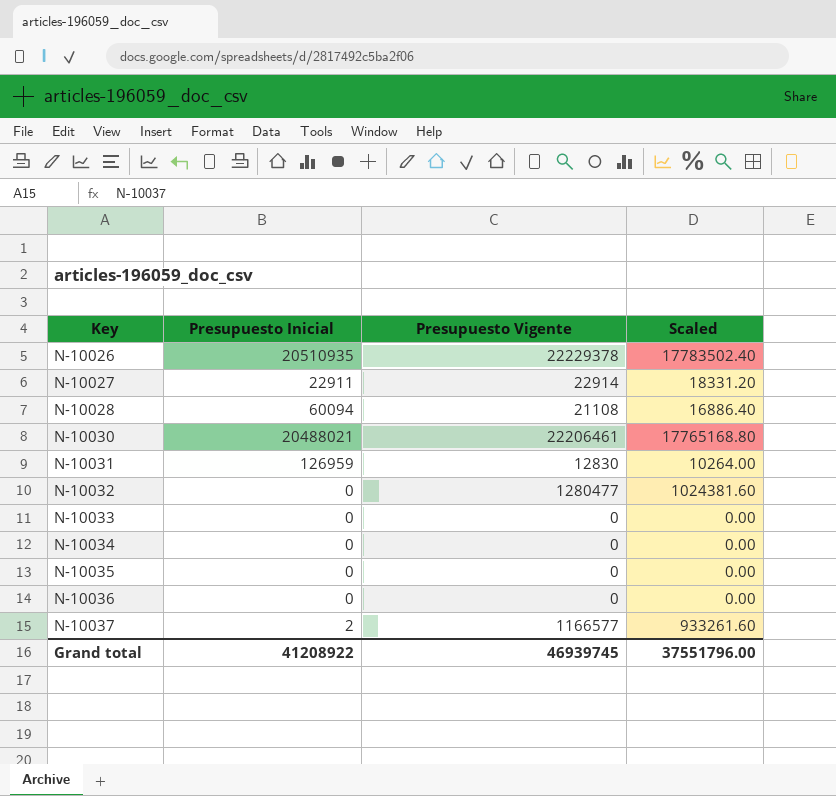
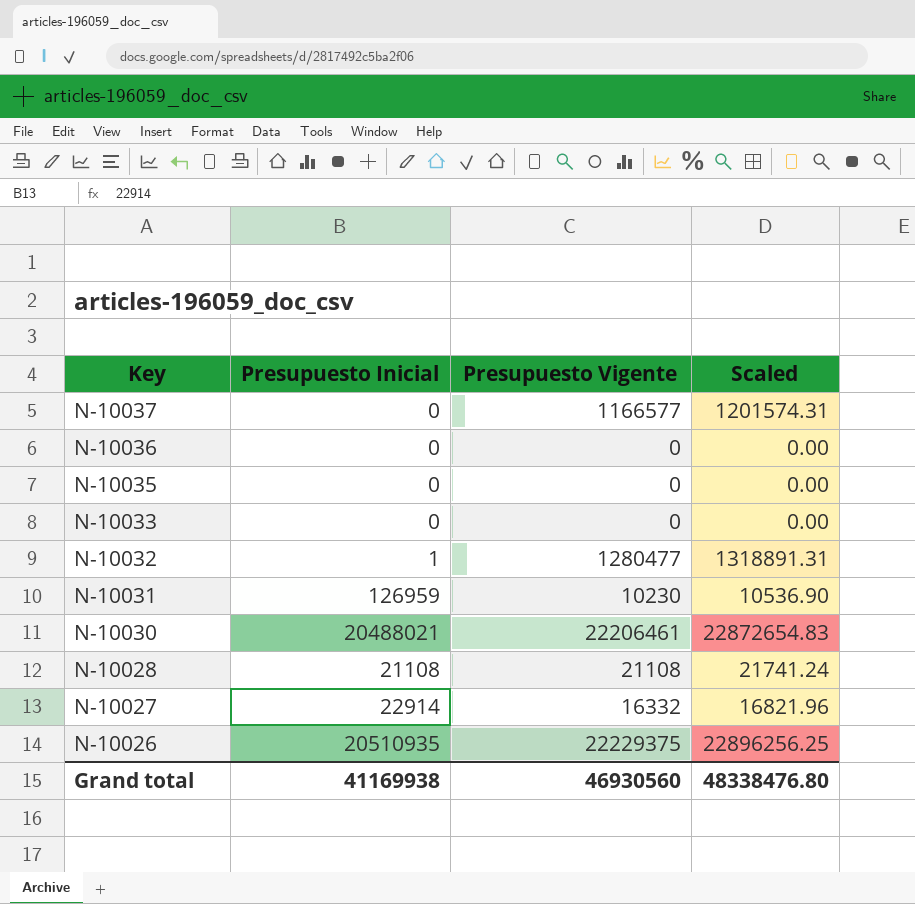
row order: Key ascending -> Key descending
column Scaled | formula: [Presupuesto Vigente] * 0.8 -> [Presupuesto Vigente] * 1.03
row N-10034: 0 | 0 | 0.00 -> none
N-10037 | Presupuesto Inicial: 2 -> 0
N-10032 | Presupuesto Inicial: 0 -> 1
N-10031 | Presupuesto Vigente: 12830 -> 10230
N-10028 | Presupuesto Inicial: 60094 -> 21108
N-10027 | Presupuesto Inicial: 22911 -> 22914
N-10027 | Presupuesto Vigente: 22914 -> 16332
N-10026 | Presupuesto Vigente: 22229378 -> 22229375
Grand total | Presupuesto Inicial: 41208922 -> 41169938
Grand total | Presupuesto Vigente: 46939745 -> 46930560
Grand total | Scaled: 37551796.00 -> 48338476.80

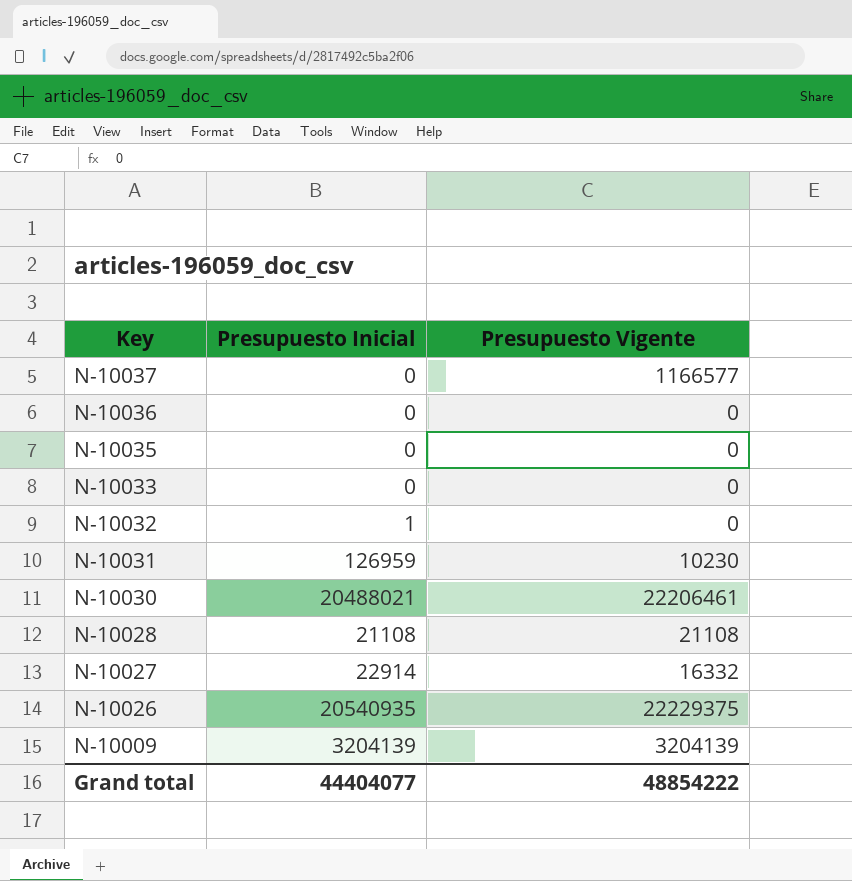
column Scaled | formula: [Presupuesto Vigente] * 1.03 -> none
N-10032 | Presupuesto Vigente: 1280477 -> 0
N-10026 | Presupuesto Inicial: 20510935 -> 20540935
row N-10009: none -> 3204139 | 3204139
Grand total | Presupuesto Inicial: 41169938 -> 44404077
Grand total | Presupuesto Vigente: 46930560 -> 48854222

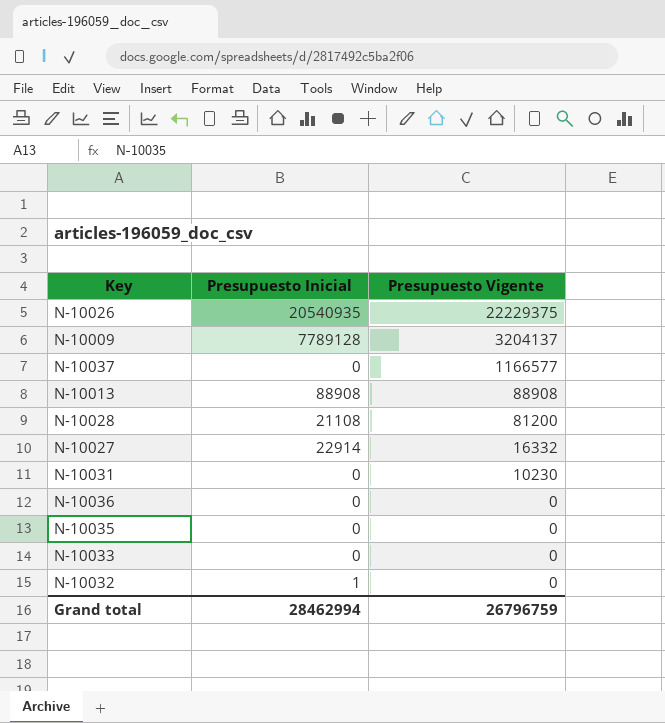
row order: Key descending -> Presupuesto Vigente descending
row N-10030: 20488021 | 22206461 -> none
N-10009 | Presupuesto Inicial: 3204139 -> 7789128
N-10009 | Presupuesto Vigente: 3204139 -> 3204137
row N-10013: none -> 88908 | 88908
N-10028 | Presupuesto Vigente: 21108 -> 81200
N-10031 | Presupuesto Inicial: 126959 -> 0
Grand total | Presupuesto Inicial: 44404077 -> 28462994
Grand total | Presupuesto Vigente: 48854222 -> 26796759

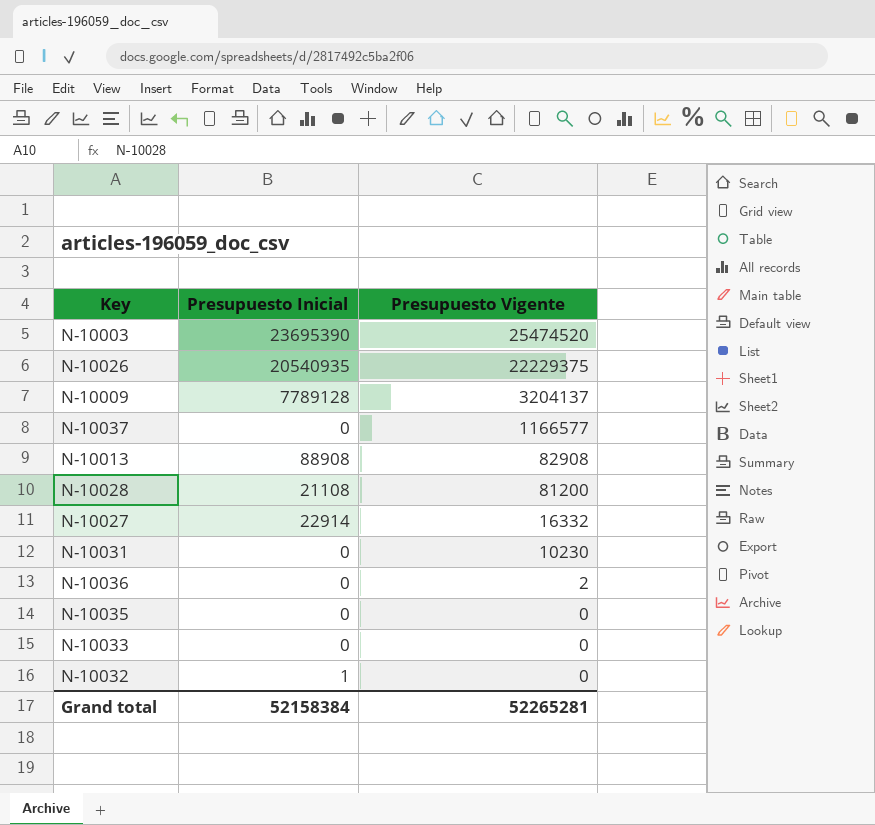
row N-10003: none -> 23695390 | 25474520
N-10013 | Presupuesto Vigente: 88908 -> 82908
N-10036 | Presupuesto Vigente: 0 -> 2
Grand total | Presupuesto Inicial: 28462994 -> 52158384
Grand total | Presupuesto Vigente: 26796759 -> 52265281

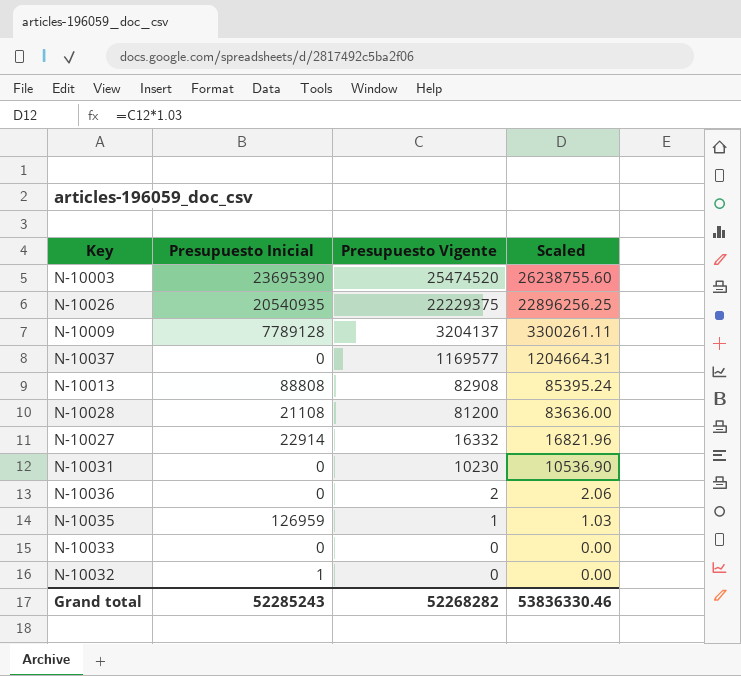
column Scaled | formula: none -> [Presupuesto Vigente] * 1.03
N-10037 | Presupuesto Vigente: 1166577 -> 1169577
N-10013 | Presupuesto Inicial: 88908 -> 88808
N-10035 | Presupuesto Inicial: 0 -> 126959
N-10035 | Presupuesto Vigente: 0 -> 1
Grand total | Presupuesto Inicial: 52158384 -> 52285243
Grand total | Presupuesto Vigente: 52265281 -> 52268282

